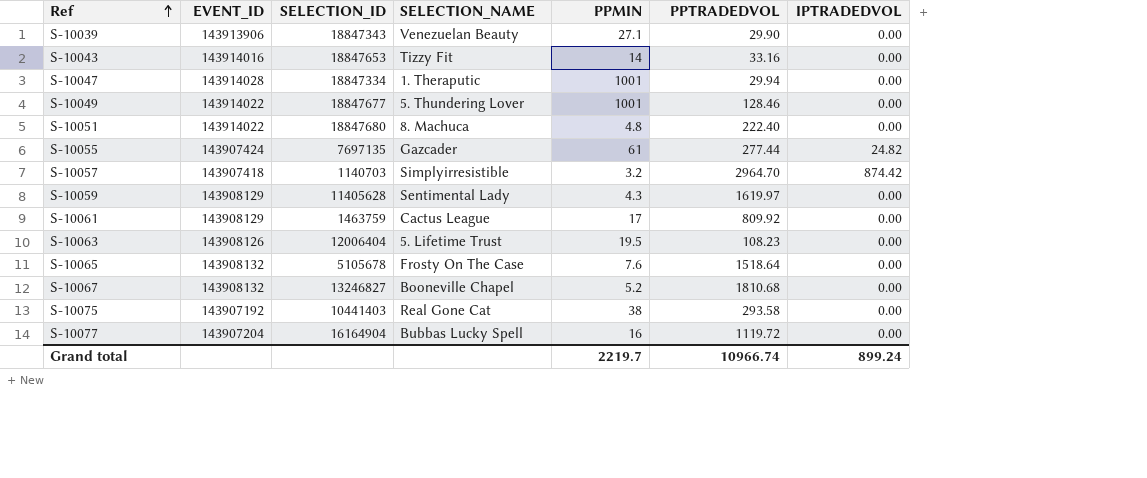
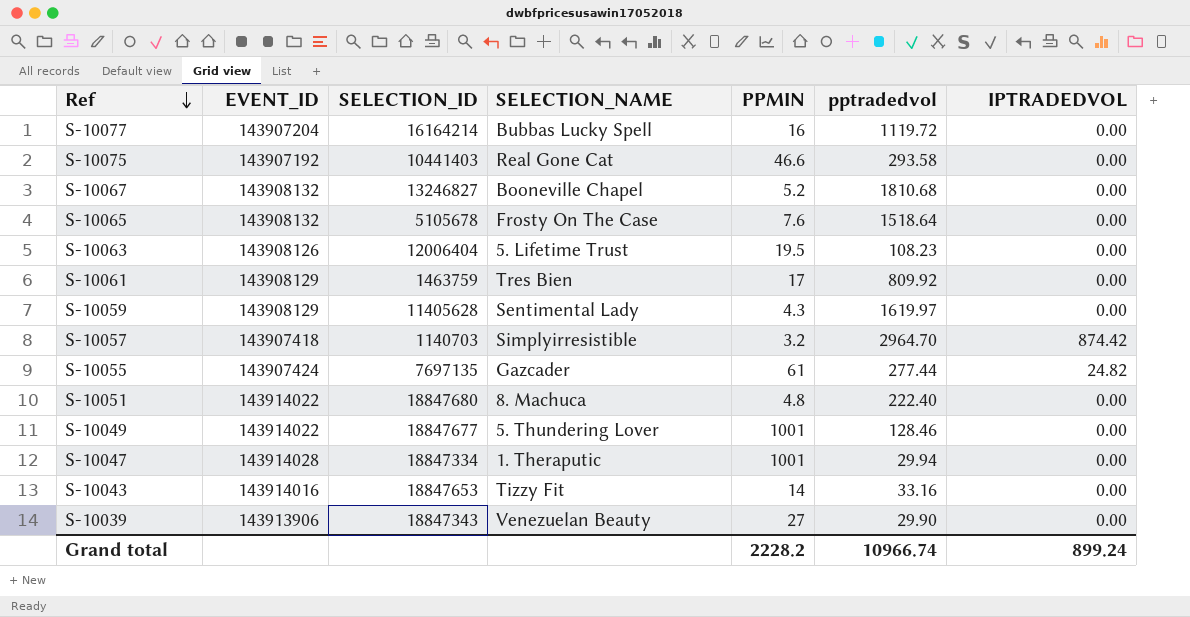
row order: Ref ascending -> Ref descending
column name: PPTRADEDVOL -> pptradedvol
S-10077 | SELECTION_ID: 16164904 -> 16164214
S-10075 | PPMIN: 38 -> 46.6
S-10061 | SELECTION_NAME: Cactus League -> Tres Bien
S-10039 | PPMIN: 27.1 -> 27
Grand total | PPMIN: 2219.7 -> 2228.2

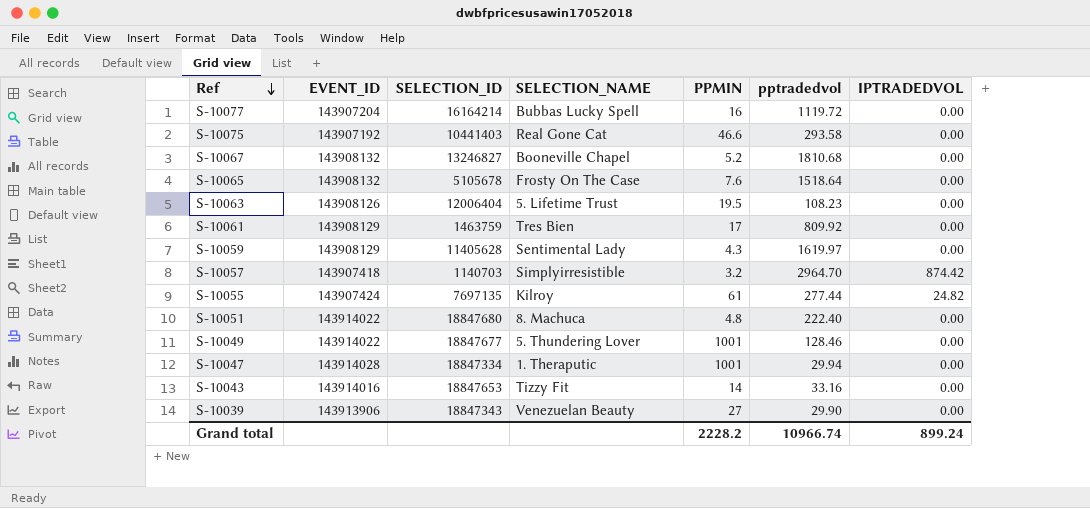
S-10055 | SELECTION_NAME: Gazcader -> Kilroy

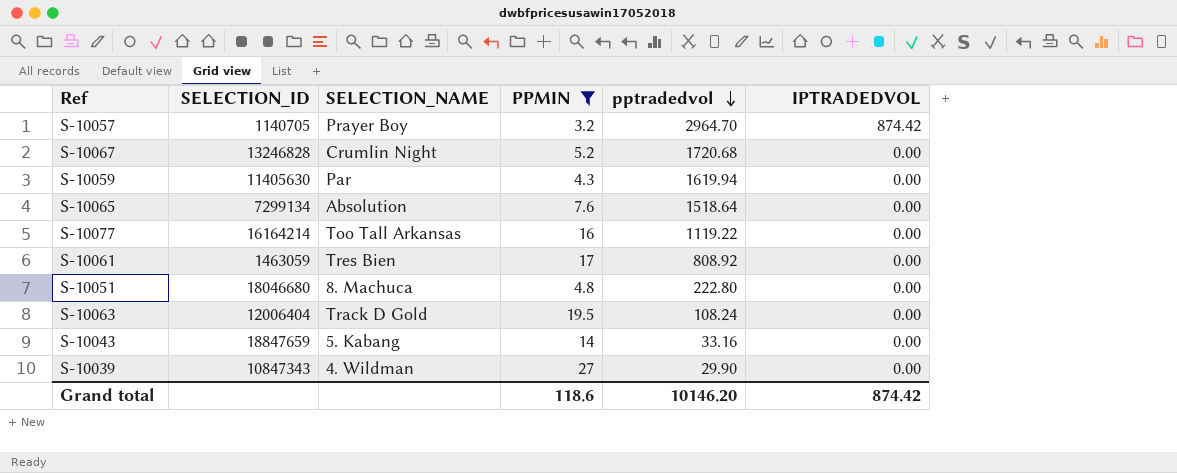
filter: none -> PPMIN <= 27
row order: Ref descending -> pptradedvol descending
column EVENT_ID | position: 2 -> none
S-10057 | SELECTION_ID: 1140703 -> 1140705
S-10057 | SELECTION_NAME: Simplyirresistible -> Prayer Boy
S-10067 | SELECTION_ID: 13246827 -> 13246828
S-10067 | SELECTION_NAME: Booneville Chapel -> Crumlin Night
S-10067 | pptradedvol: 1810.68 -> 1720.68
S-10059 | SELECTION_ID: 11405628 -> 11405630
S-10059 | SELECTION_NAME: Sentimental Lady -> Par
S-10059 | pptradedvol: 1619.97 -> 1619.94
S-10065 | SELECTION_ID: 5105678 -> 7299134
S-10065 | SELECTION_NAME: Frosty On The Case -> Absolution
S-10077 | SELECTION_NAME: Bubbas Lucky Spell -> Too Tall Arkansas
S-10077 | pptradedvol: 1119.72 -> 1119.22
S-10061 | SELECTION_ID: 1463759 -> 1463059
S-10061 | pptradedvol: 809.92 -> 808.92
S-10051 | SELECTION_ID: 18847680 -> 18046680
S-10051 | pptradedvol: 222.40 -> 222.80
S-10063 | SELECTION_NAME: 5. Lifetime Trust -> Track D Gold
S-10063 | pptradedvol: 108.23 -> 108.24
S-10043 | SELECTION_ID: 18847653 -> 18847659
S-10043 | SELECTION_NAME: Tizzy Fit -> 5. Kabang
S-10039 | SELECTION_ID: 18847343 -> 10847343
S-10039 | SELECTION_NAME: Venezuelan Beauty -> 4. Wildman
Grand total | PPMIN: 2228.2 -> 118.6
Grand total | pptradedvol: 10966.74 -> 10146.20
Grand total | IPTRADEDVOL: 899.24 -> 874.42

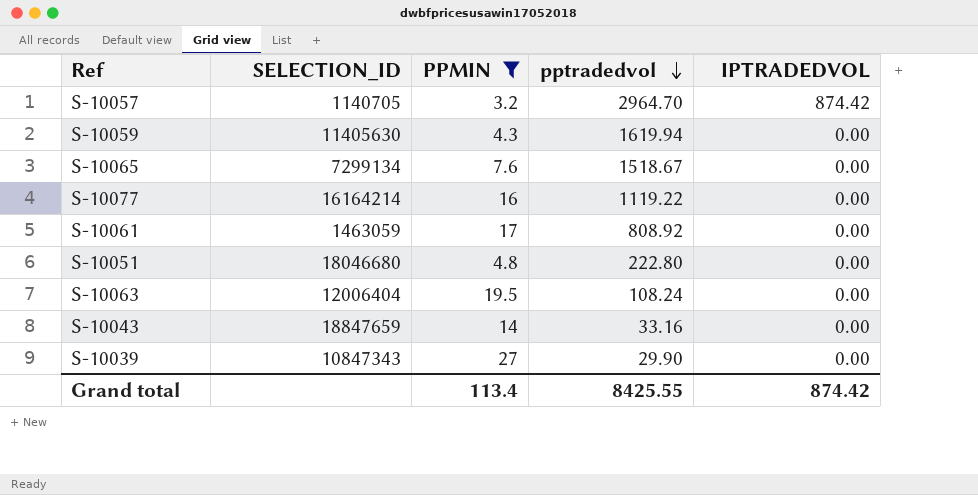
column SELECTION_NAME | position: 3 -> none
row S-10067: 13246828 | Crumlin Night | 5.2 | 1720.68 | 0.00 -> none
S-10065 | pptradedvol: 1518.64 -> 1518.67
Grand total | PPMIN: 118.6 -> 113.4
Grand total | pptradedvol: 10146.20 -> 8425.55

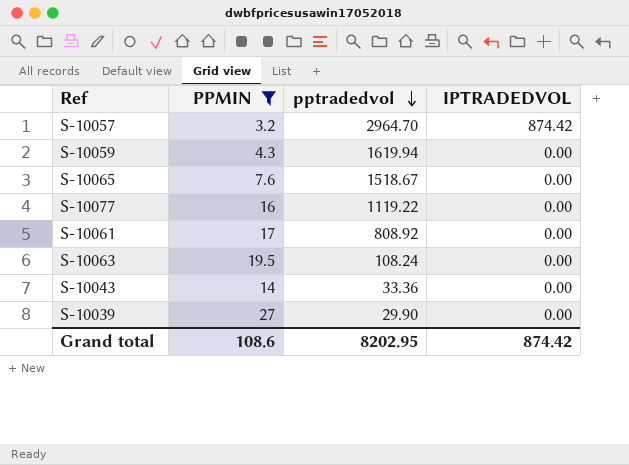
column SELECTION_ID | position: 2 -> none
row S-10051: 18046680 | 4.8 | 222.80 | 0.00 -> none
S-10043 | pptradedvol: 33.16 -> 33.36
Grand total | PPMIN: 113.4 -> 108.6
Grand total | pptradedvol: 8425.55 -> 8202.95

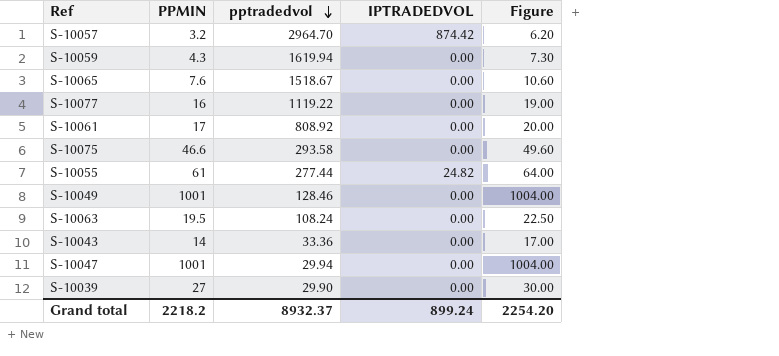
filter: PPMIN <= 27 -> none
column Figure | formula: none -> [PPMIN] + 3
Grand total | PPMIN: 108.6 -> 2218.2
Grand total | pptradedvol: 8202.95 -> 8932.37
Grand total | IPTRADEDVOL: 874.42 -> 899.24

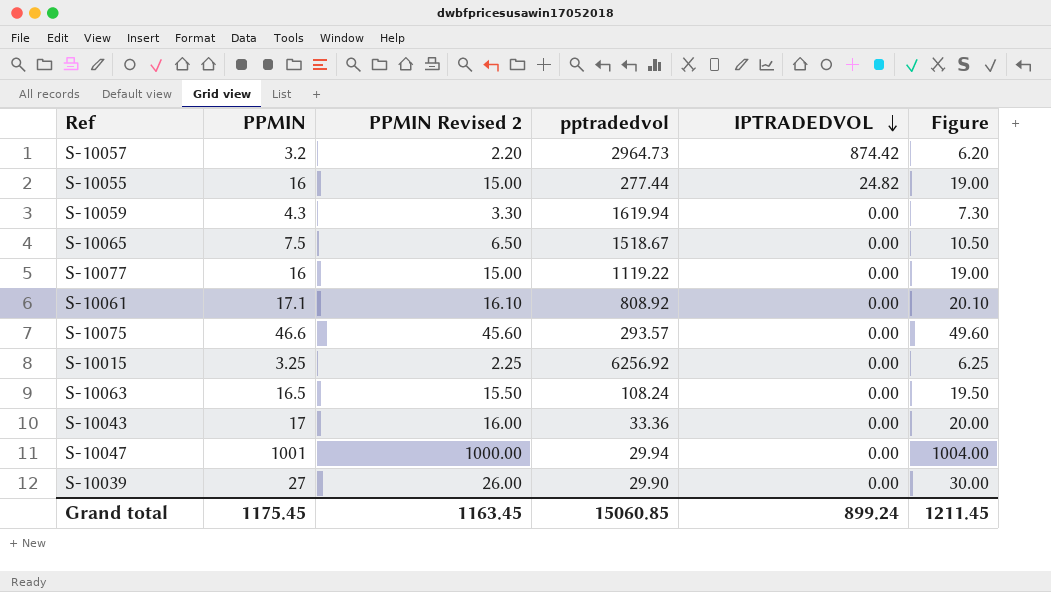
row order: pptradedvol descending -> IPTRADEDVOL descending
column PPMIN Revised 2 | formula: none -> [PPMIN] - 1
row S-10049: 1001 | 128.46 | 0.00 | 1004.00 -> none
S-10057 | pptradedvol: 2964.70 -> 2964.73
S-10055 | PPMIN: 61 -> 16
S-10055 | Figure: 64.00 -> 19.00
S-10065 | PPMIN: 7.6 -> 7.5
S-10065 | Figure: 10.60 -> 10.50
S-10061 | PPMIN: 17 -> 17.1
S-10061 | Figure: 20.00 -> 20.10
S-10075 | pptradedvol: 293.58 -> 293.57
row S-10015: none -> 3.25 | 2.25 | 6256.92 | 0.00 | 6.25
S-10063 | PPMIN: 19.5 -> 16.5
S-10063 | Figure: 22.50 -> 19.50
S-10043 | PPMIN: 14 -> 17
S-10043 | Figure: 17.00 -> 20.00
Grand total | PPMIN: 2218.2 -> 1175.45
Grand total | pptradedvol: 8932.37 -> 15060.85
Grand total | Figure: 2254.20 -> 1211.45

